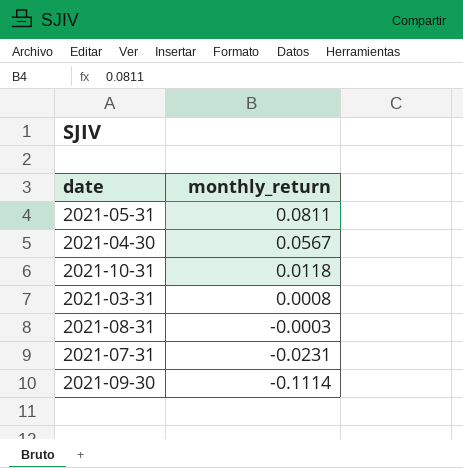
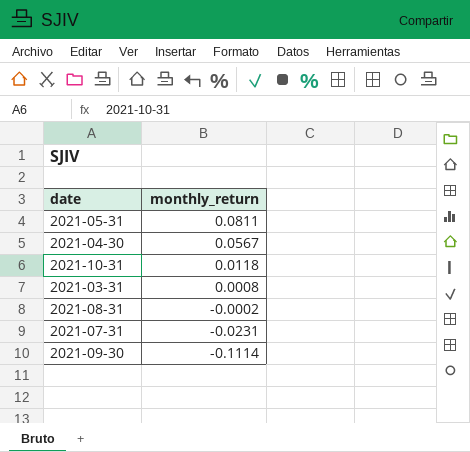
2021-08-31 | monthly_return: -0.0003 -> -0.0002

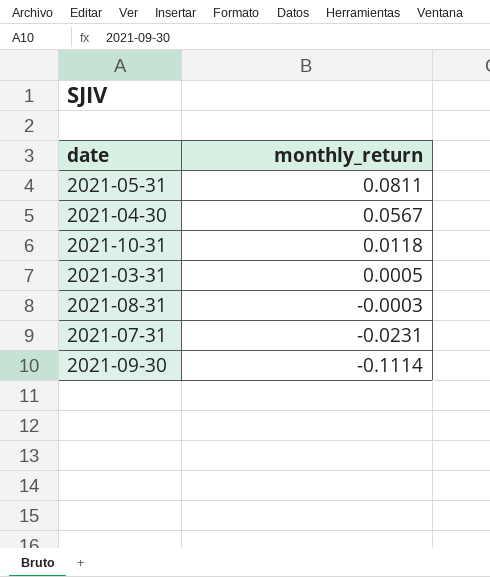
2021-03-31 | monthly_return: 0.0008 -> 0.0005
2021-08-31 | monthly_return: -0.0002 -> -0.0003

